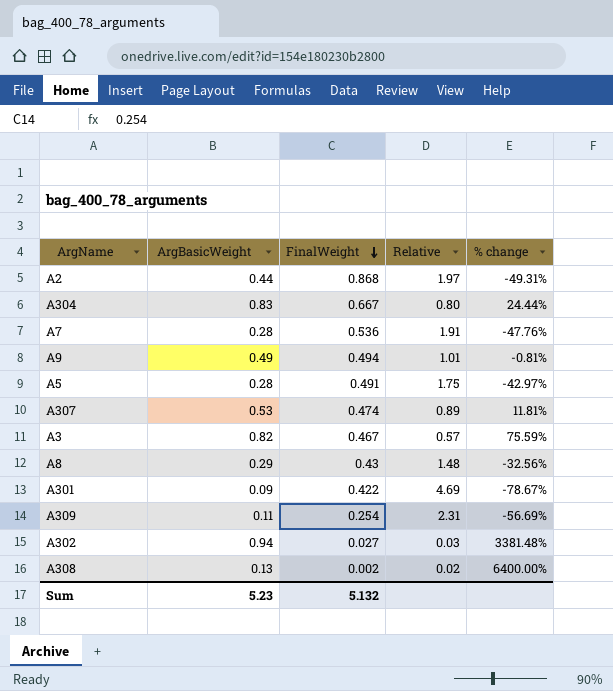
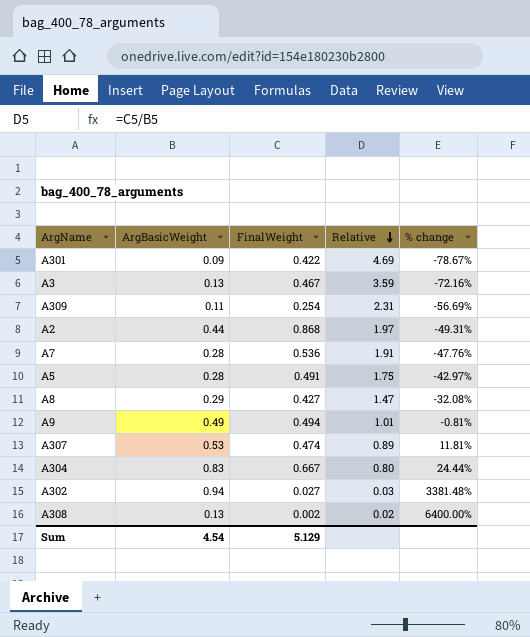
row order: FinalWeight descending -> Relative descending
A3 | ArgBasicWeight: 0.82 -> 0.13
A3 | Relative: 0.57 -> 3.59
A3 | % change: 75.59% -> -72.16%
A8 | FinalWeight: 0.43 -> 0.427
A8 | Relative: 1.48 -> 1.47
A8 | % change: -32.56% -> -32.08%
Sum | ArgBasicWeight: 5.23 -> 4.54
Sum | FinalWeight: 5.132 -> 5.129

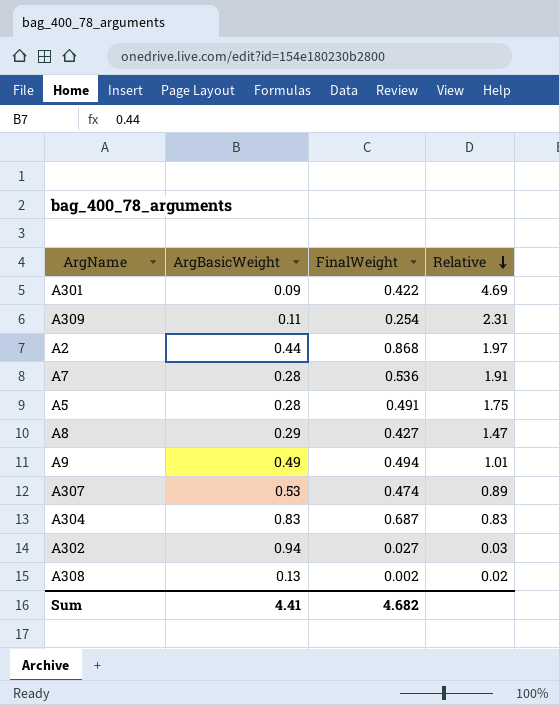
column % change | formula: ([ArgBasicWeight] - [FinalWeight]) / [FinalWeight] -> none
row A3: 0.13 | 0.467 | 3.59 | -72.16% -> none
A304 | FinalWeight: 0.667 -> 0.687
A304 | Relative: 0.80 -> 0.83
Sum | ArgBasicWeight: 4.54 -> 4.41
Sum | FinalWeight: 5.129 -> 4.682

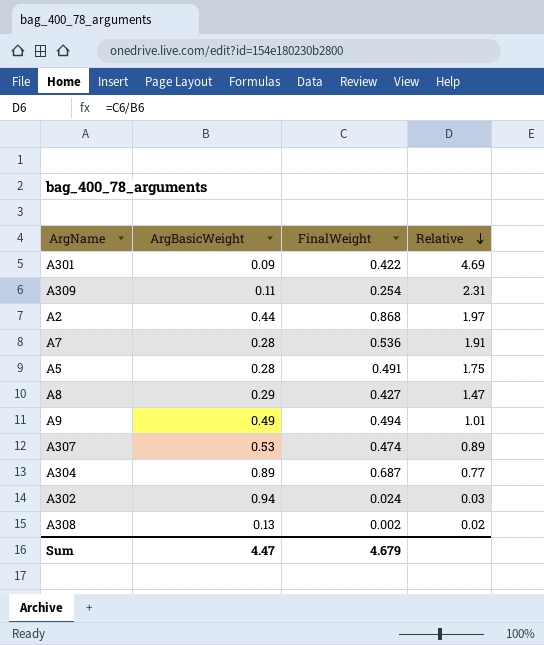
A304 | ArgBasicWeight: 0.83 -> 0.89
A304 | Relative: 0.83 -> 0.77
A302 | FinalWeight: 0.027 -> 0.024
Sum | ArgBasicWeight: 4.41 -> 4.47
Sum | FinalWeight: 4.682 -> 4.679

